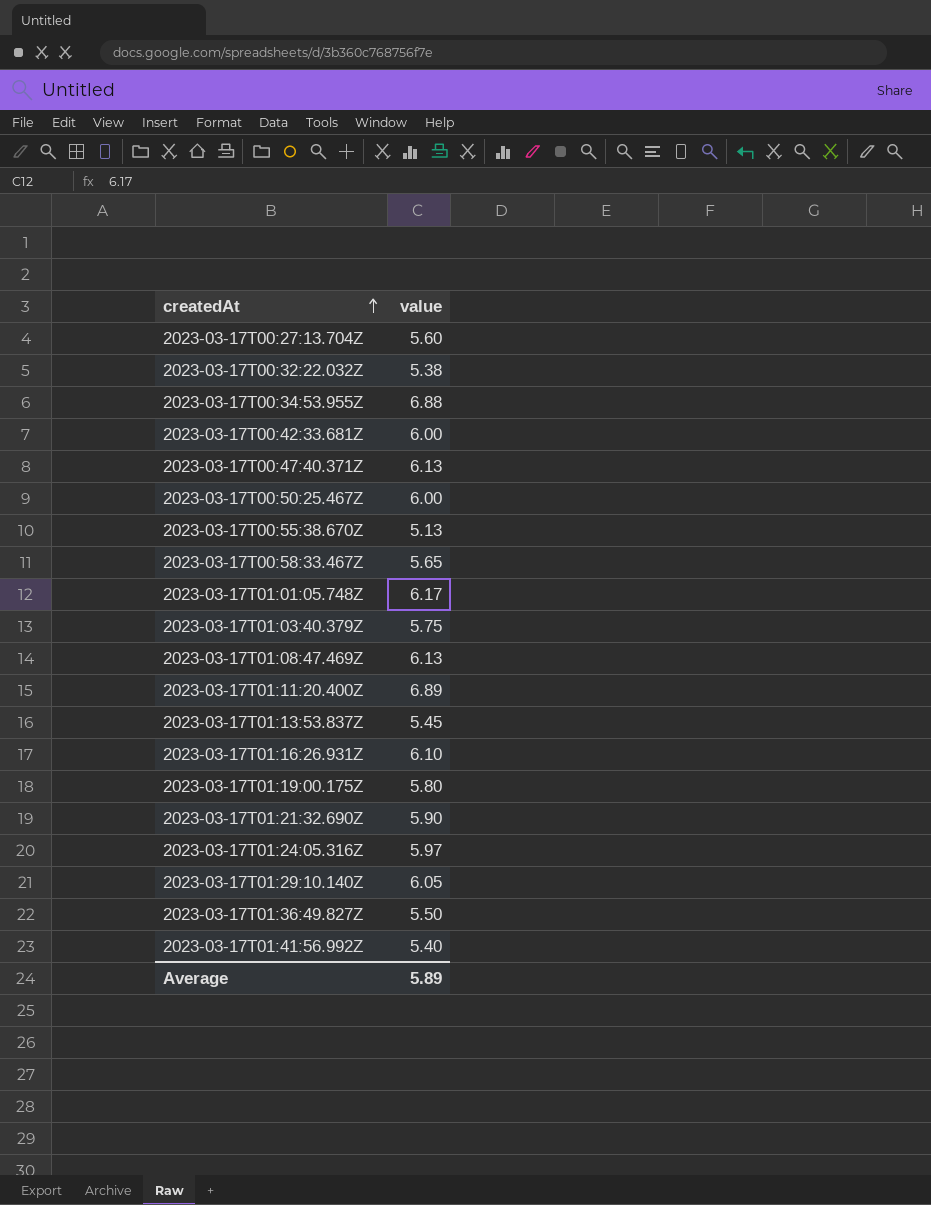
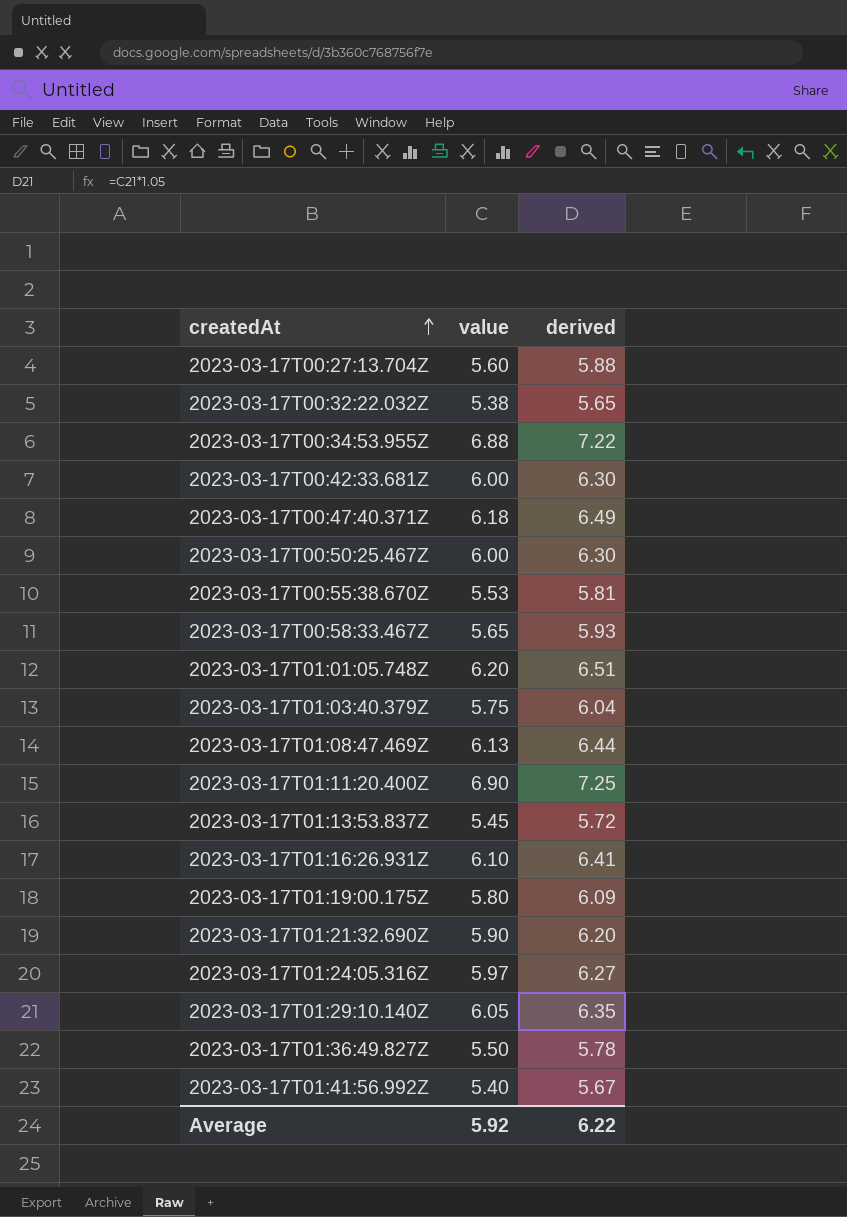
column derived | formula: none -> [value] * 1.05
2023-03-17T00:47:40.371Z | value: 6.13 -> 6.18
2023-03-17T00:55:38.670Z | value: 5.13 -> 5.53
2023-03-17T01:01:05.748Z | value: 6.17 -> 6.20
2023-03-17T01:11:20.400Z | value: 6.89 -> 6.90
Average | value: 5.89 -> 5.92

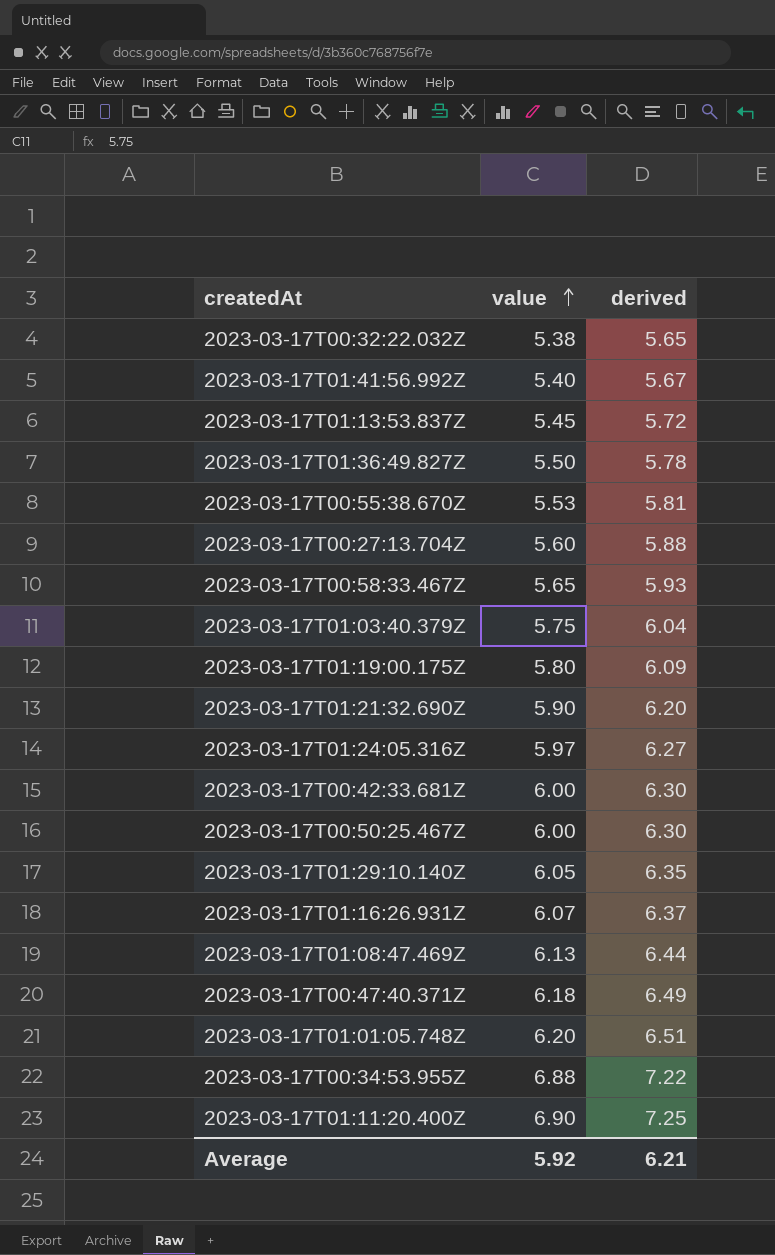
row order: createdAt ascending -> value ascending
2023-03-17T01:16:26.931Z | value: 6.10 -> 6.07
2023-03-17T01:16:26.931Z | derived: 6.41 -> 6.37
Average | derived: 6.22 -> 6.21

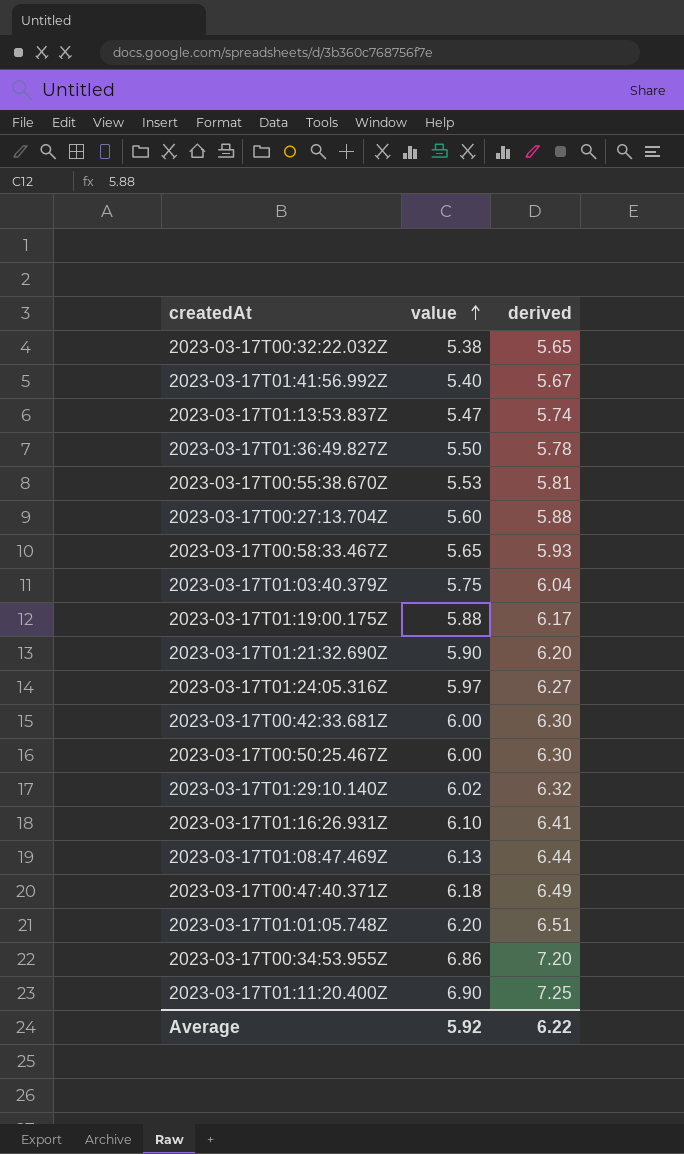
2023-03-17T01:13:53.837Z | value: 5.45 -> 5.47
2023-03-17T01:13:53.837Z | derived: 5.72 -> 5.74
2023-03-17T01:19:00.175Z | value: 5.80 -> 5.88
2023-03-17T01:19:00.175Z | derived: 6.09 -> 6.17
2023-03-17T01:29:10.140Z | value: 6.05 -> 6.02
2023-03-17T01:29:10.140Z | derived: 6.35 -> 6.32
2023-03-17T01:16:26.931Z | value: 6.07 -> 6.10
2023-03-17T01:16:26.931Z | derived: 6.37 -> 6.41
2023-03-17T00:34:53.955Z | value: 6.88 -> 6.86
2023-03-17T00:34:53.955Z | derived: 7.22 -> 7.20
Average | derived: 6.21 -> 6.22

